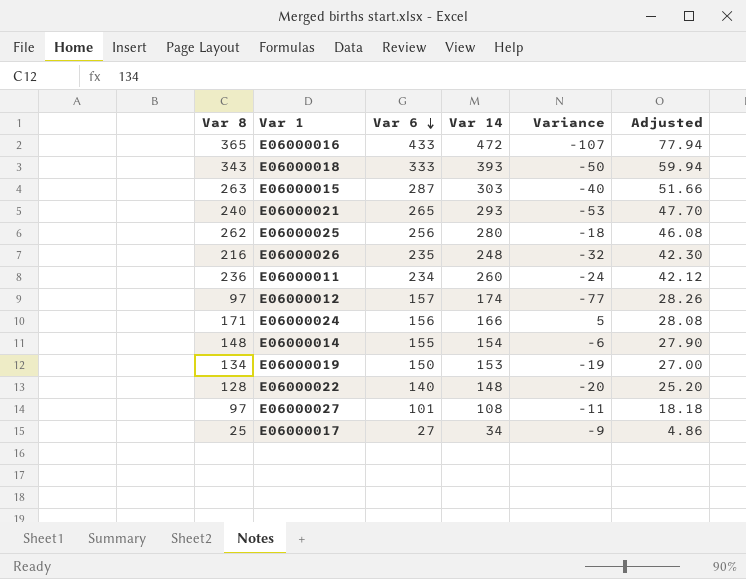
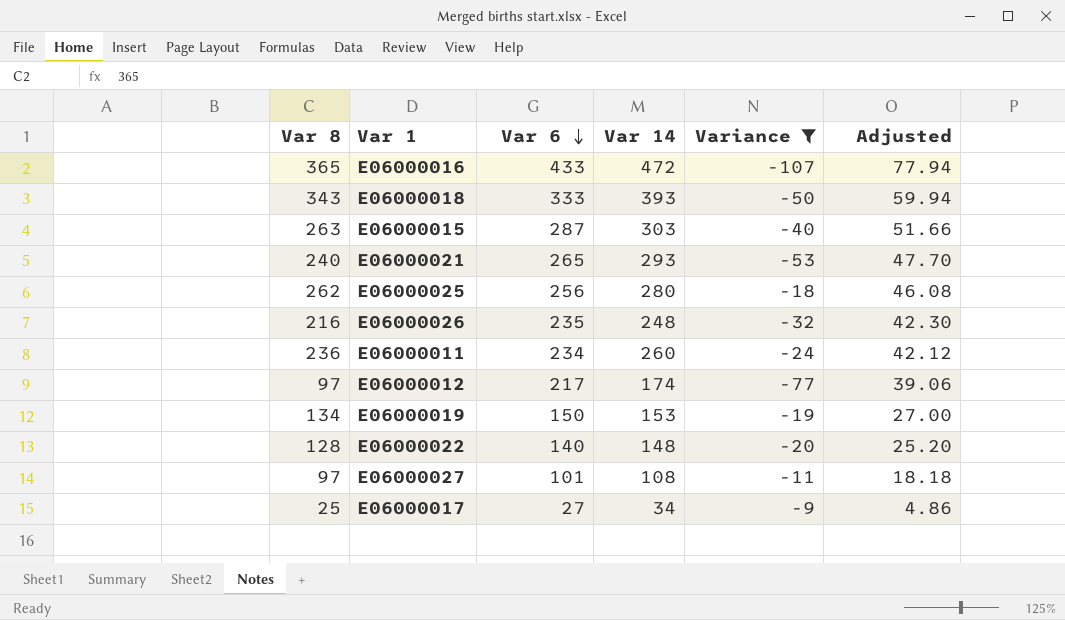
filter: none -> Variance <= -9
E06000012 | Var 6: 157 -> 217
E06000012 | Adjusted: 28.26 -> 39.06

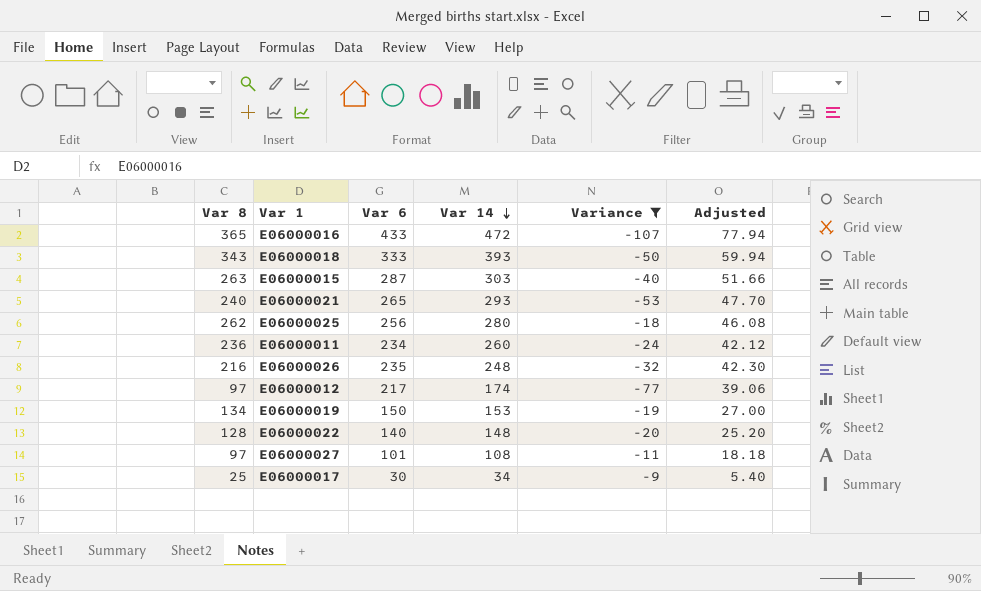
row order: Var 6 descending -> Var 14 descending
E06000017 | Var 6: 27 -> 30
E06000017 | Adjusted: 4.86 -> 5.40

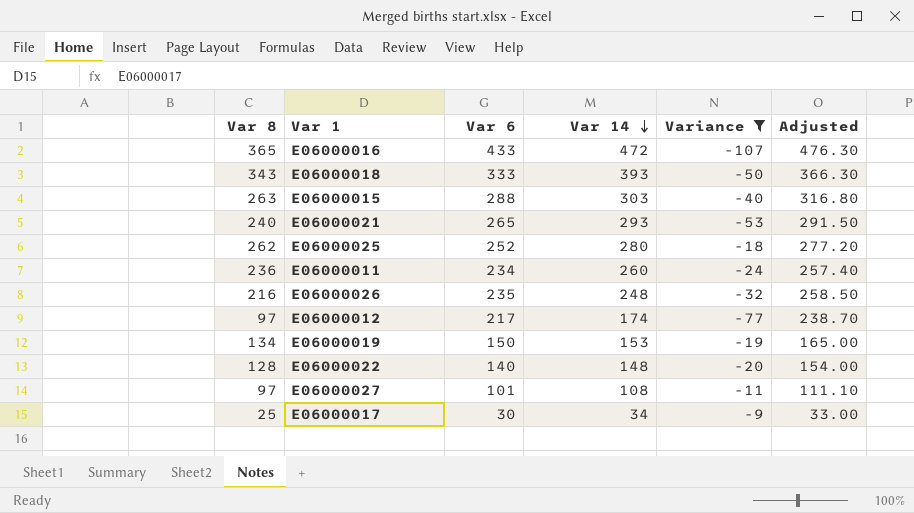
column Adjusted | formula: [Var 6] * 0.18 -> [Var 6] * 1.1
E06000015 | Var 6: 287 -> 288
E06000025 | Var 6: 256 -> 252

